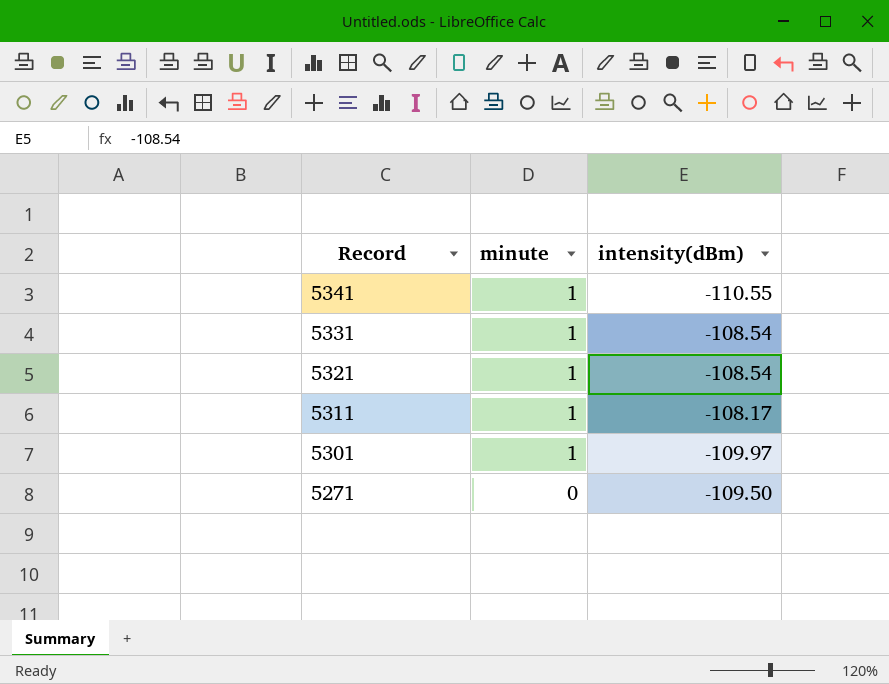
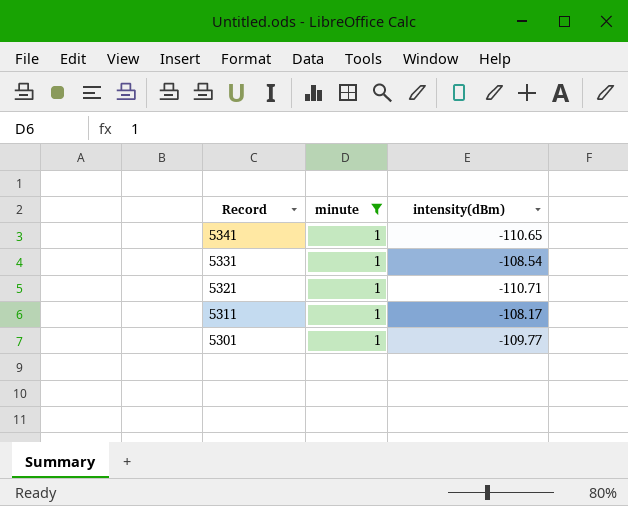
filter: none -> minute = 1
5341 | intensity(dBm): -110.55 -> -110.65
5321 | intensity(dBm): -108.54 -> -110.71
5301 | intensity(dBm): -109.97 -> -109.77

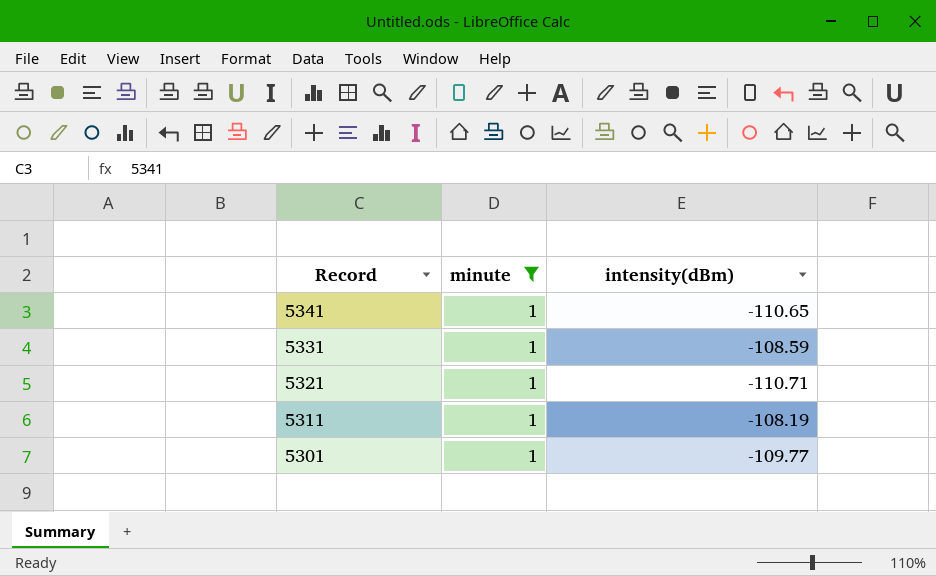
5331 | intensity(dBm): -108.54 -> -108.59
5311 | intensity(dBm): -108.17 -> -108.19

